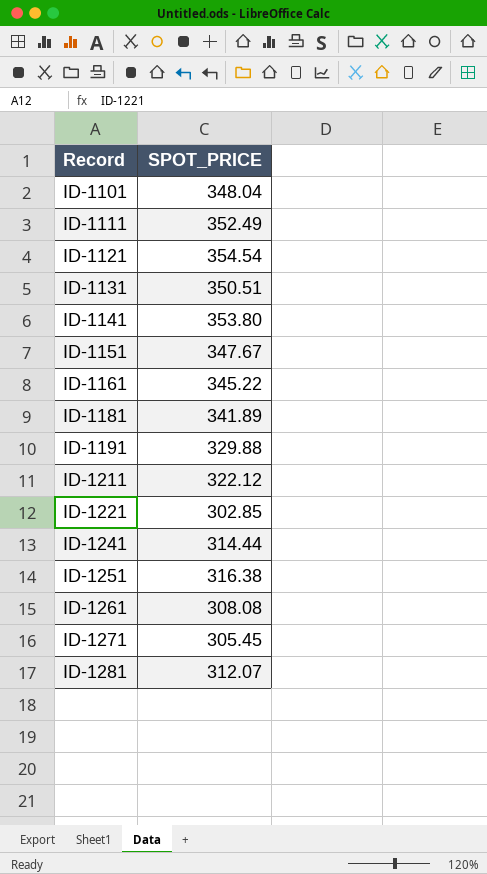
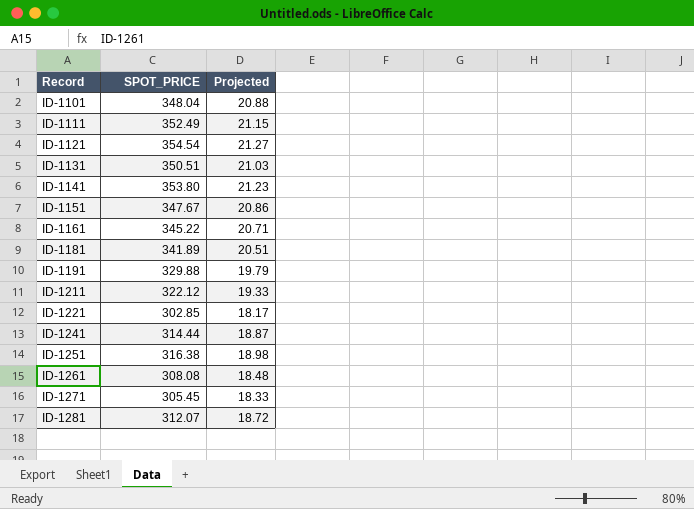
column Projected | formula: none -> [SPOT_PRICE] * 0.06

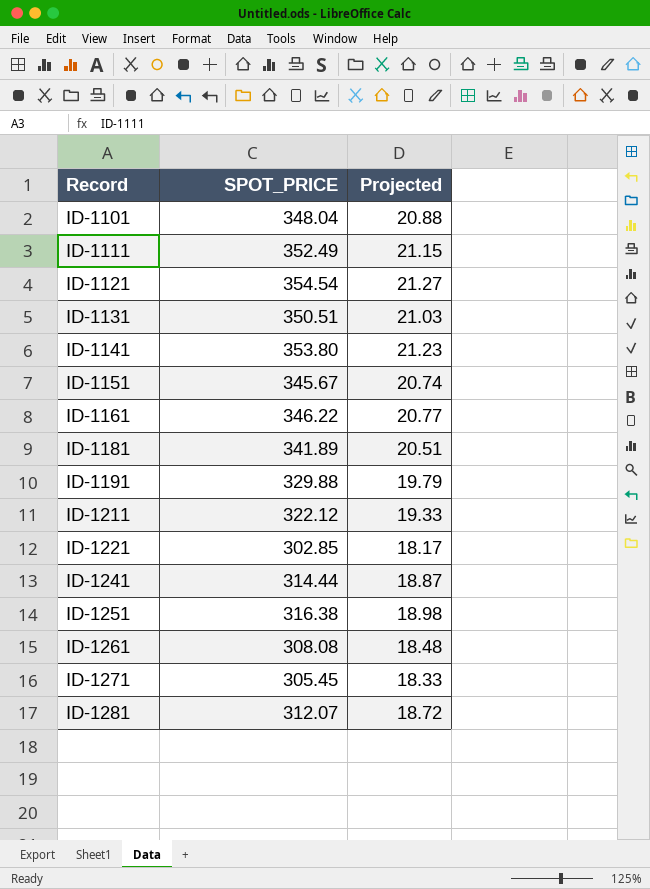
ID-1151 | SPOT_PRICE: 347.67 -> 345.67
ID-1151 | Projected: 20.86 -> 20.74
ID-1161 | SPOT_PRICE: 345.22 -> 346.22
ID-1161 | Projected: 20.71 -> 20.77

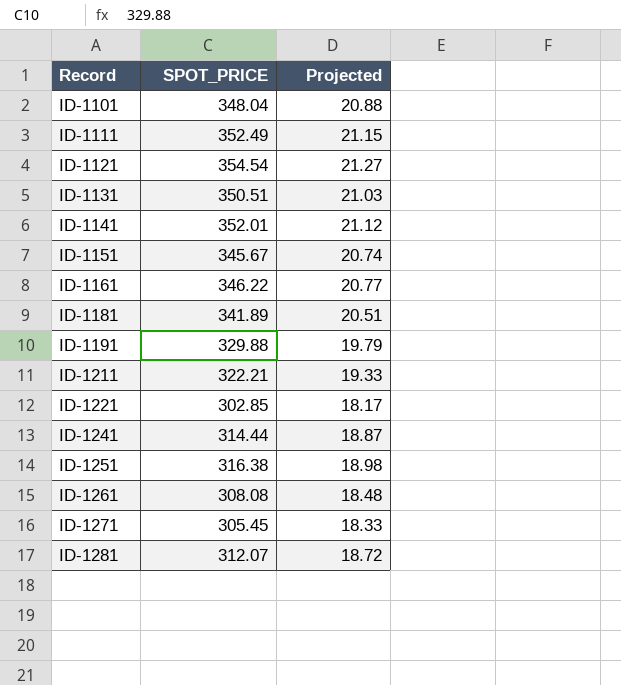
ID-1141 | SPOT_PRICE: 353.80 -> 352.01
ID-1141 | Projected: 21.23 -> 21.12
ID-1211 | SPOT_PRICE: 322.12 -> 322.21

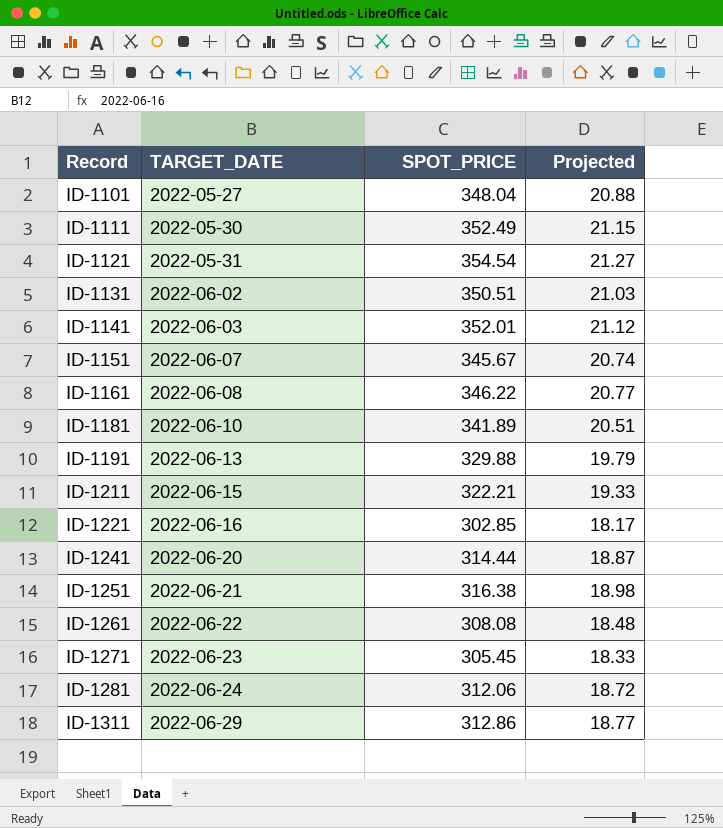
column TARGET_DATE | position: none -> 2
ID-1281 | SPOT_PRICE: 312.07 -> 312.06
row ID-1311: none -> 2022-06-29 | 312.86 | 18.77

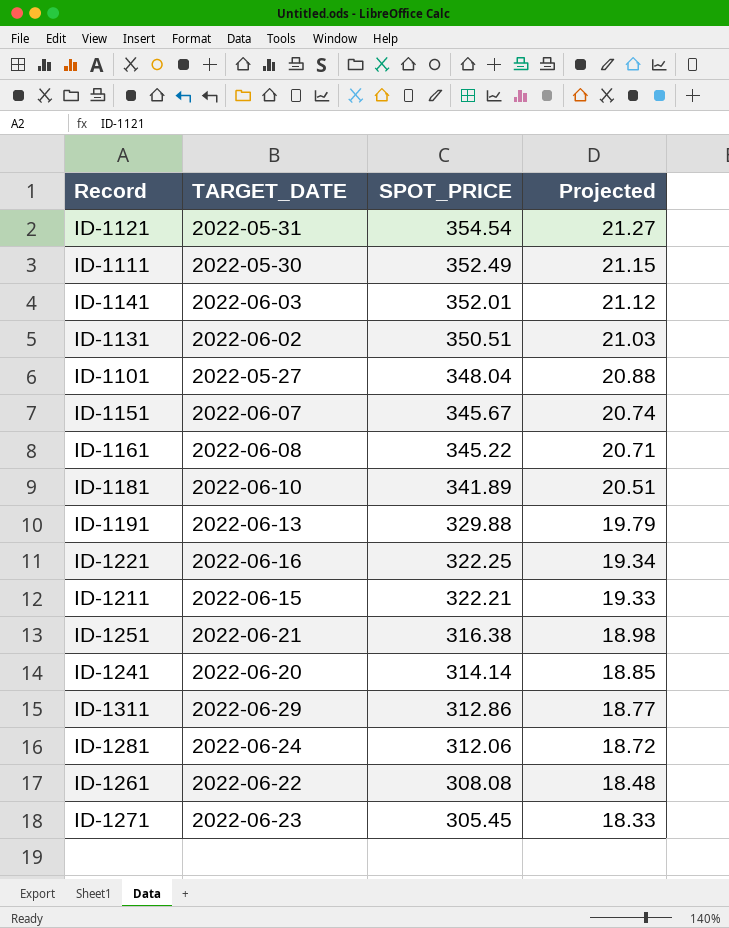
row order: Record ascending -> SPOT_PRICE descending
ID-1161 | SPOT_PRICE: 346.22 -> 345.22
ID-1161 | Projected: 20.77 -> 20.71
ID-1221 | SPOT_PRICE: 302.85 -> 322.25
ID-1221 | Projected: 18.17 -> 19.34
ID-1241 | SPOT_PRICE: 314.44 -> 314.14
ID-1241 | Projected: 18.87 -> 18.85

